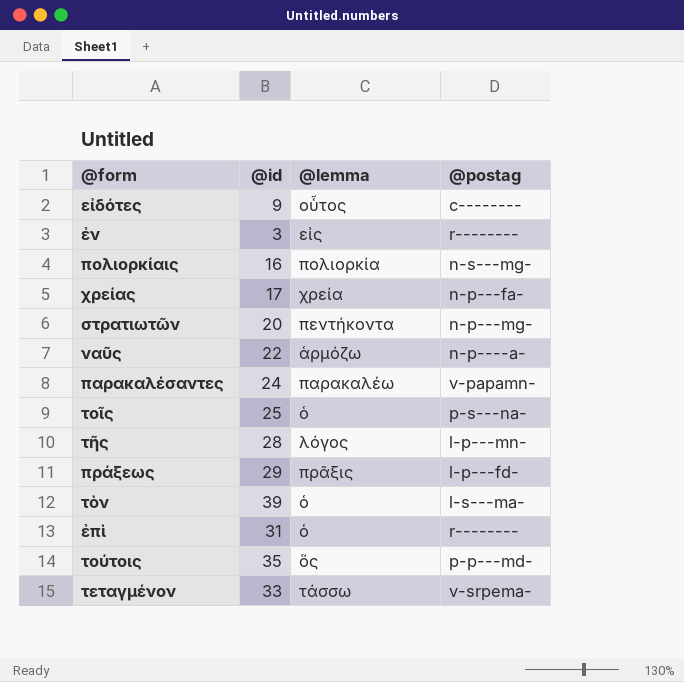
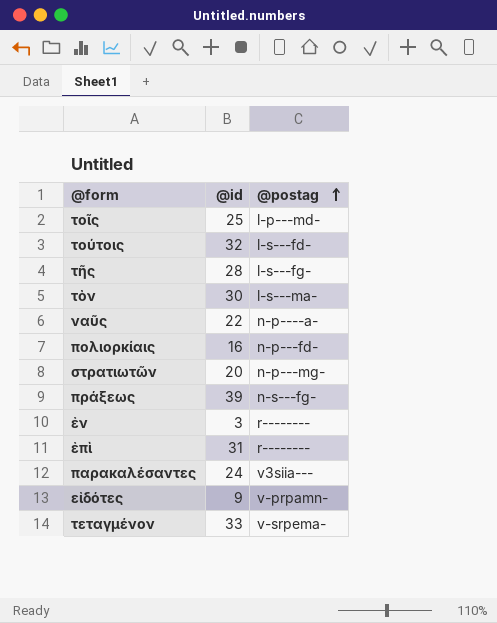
row order: none -> @postag ascending
column @lemma | position: 3 -> none
row χρείας: 17 | χρεία | n-p---fa- -> none
τοῖς | @postag: p-s---na- -> l-p---md-
τούτοις | @id: 35 -> 32
τούτοις | @postag: p-p---md- -> l-s---fd-
τῆς | @postag: l-p---mn- -> l-s---fg-
τὸν | @id: 39 -> 30
πολιορκίαις | @postag: n-s---mg- -> n-p---fd-
πράξεως | @id: 29 -> 39
πράξεως | @postag: l-p---fd- -> n-s---fg-
παρακαλέσαντες | @postag: v-papamn- -> v3siia---
εἰδότες | @postag: c-------- -> v-prpamn-

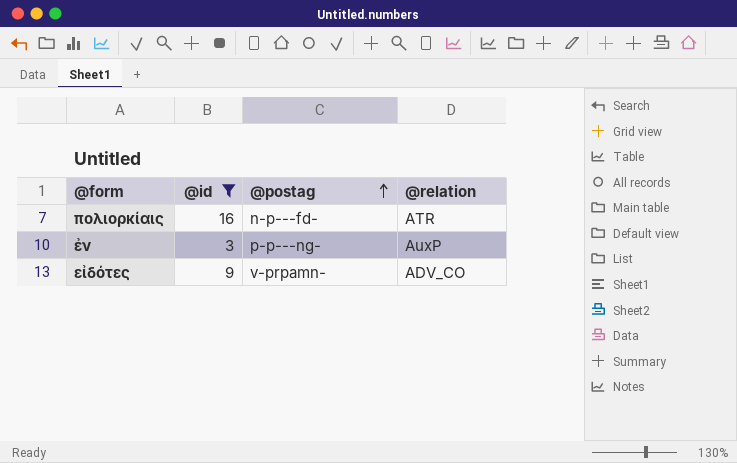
filter: none -> @id <= 16
column @relation | position: none -> 4
ἐν | @postag: r-------- -> p-p---ng-

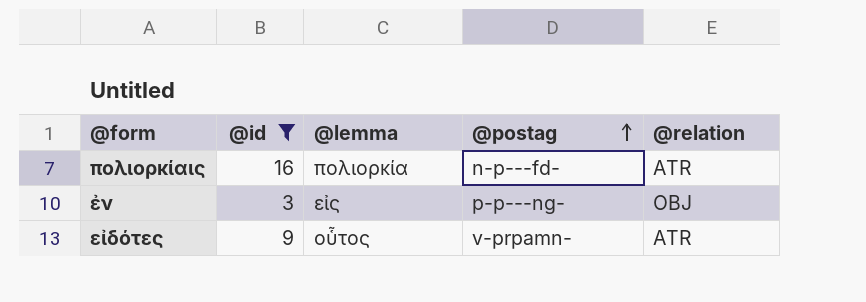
column @lemma | position: none -> 3
ἐν | @relation: AuxP -> OBJ
εἰδότες | @relation: ADV_CO -> ATR

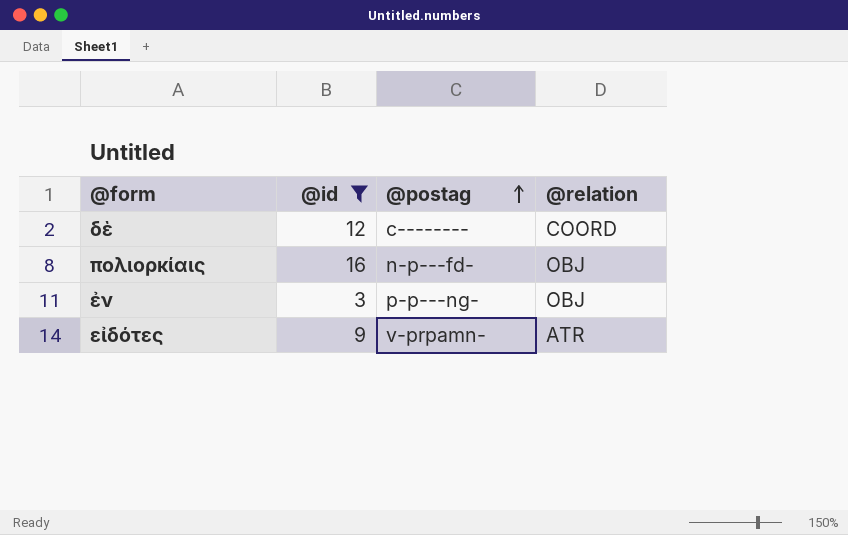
column @lemma | position: 3 -> none
row δὲ: none -> 12 | c-------- | COORD
πολιορκίαις | @relation: ATR -> OBJ

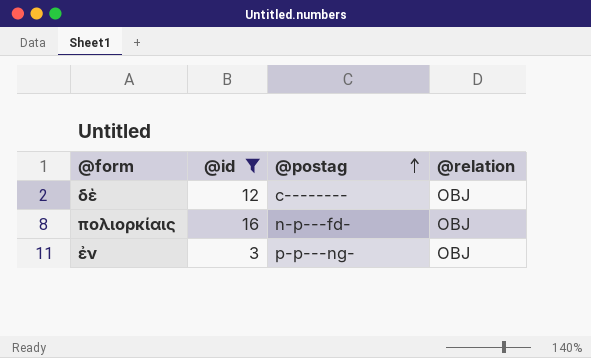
row εἰδότες: 9 | v-prpamn- | ATR -> none
δὲ | @relation: COORD -> OBJ

